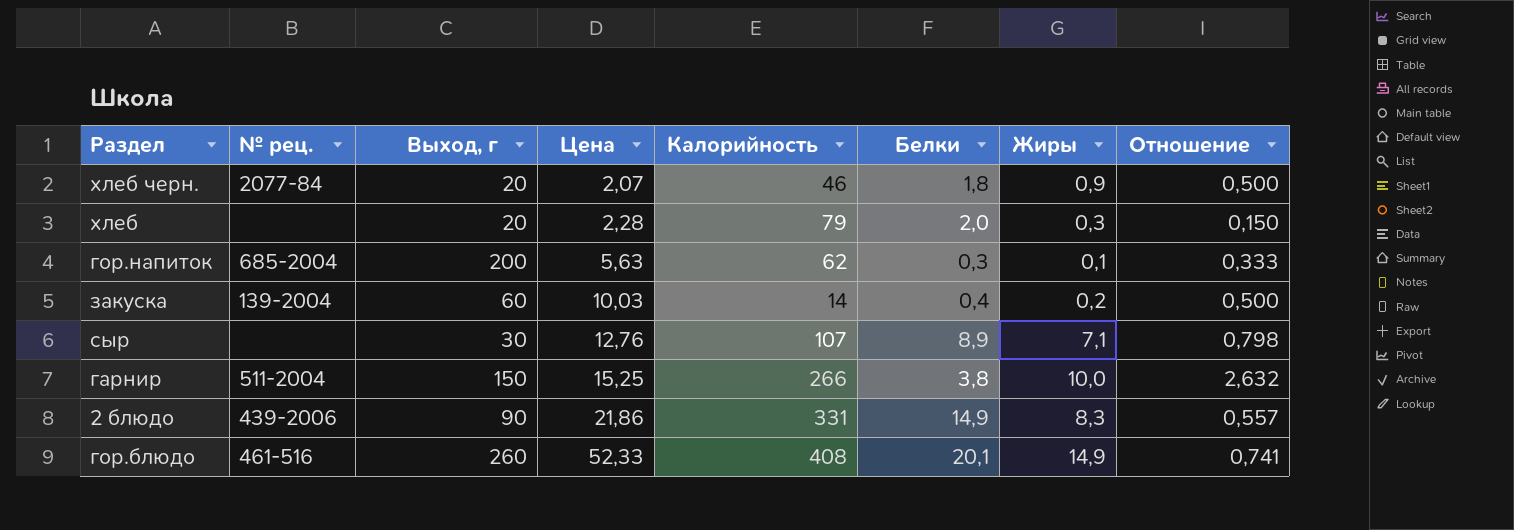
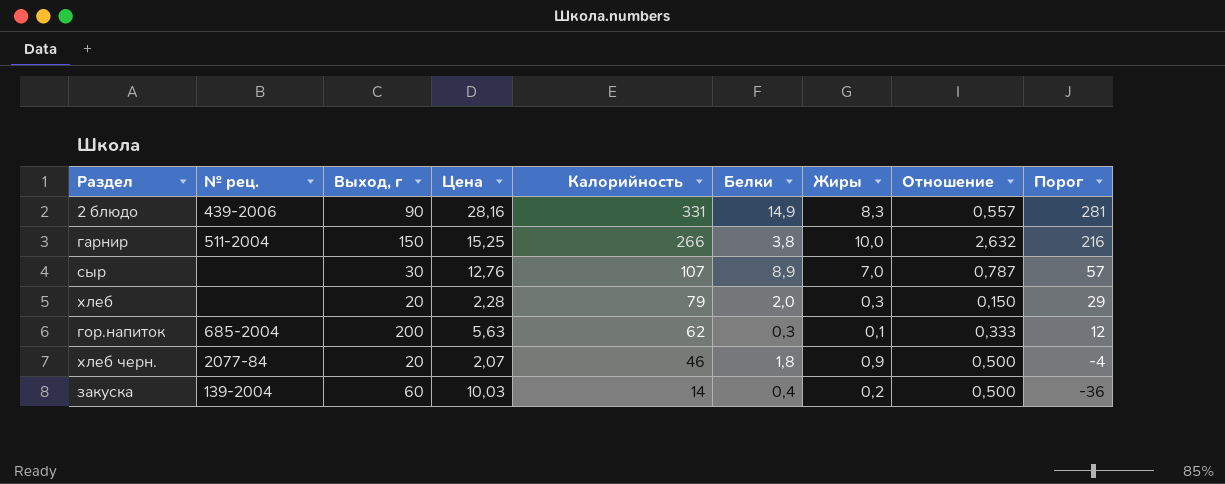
row order: Цена ascending -> Калорийность descending
column Порог | formula: none -> [Калорийность] - 50
row гор.блюдо: 461-516 | 260 | 52,33 | 408 | 20,1 | 14,9 | 0,741 -> none
2 блюдо | Цена: 21,86 -> 28,16
сыр | Жиры: 7,1 -> 7,0
сыр | Отношение: 0,798 -> 0,787

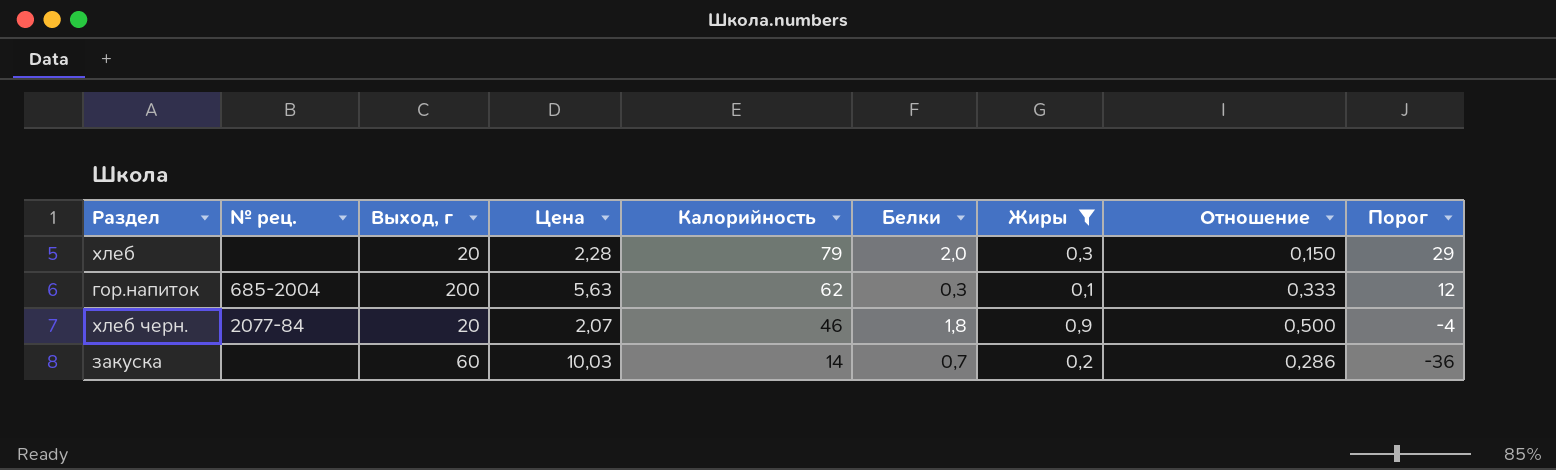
filter: none -> Жиры <= 0,9
закуска | № рец.: 139-2004 -> none
закуска | Белки: 0,4 -> 0,7
закуска | Отношение: 0,500 -> 0,286

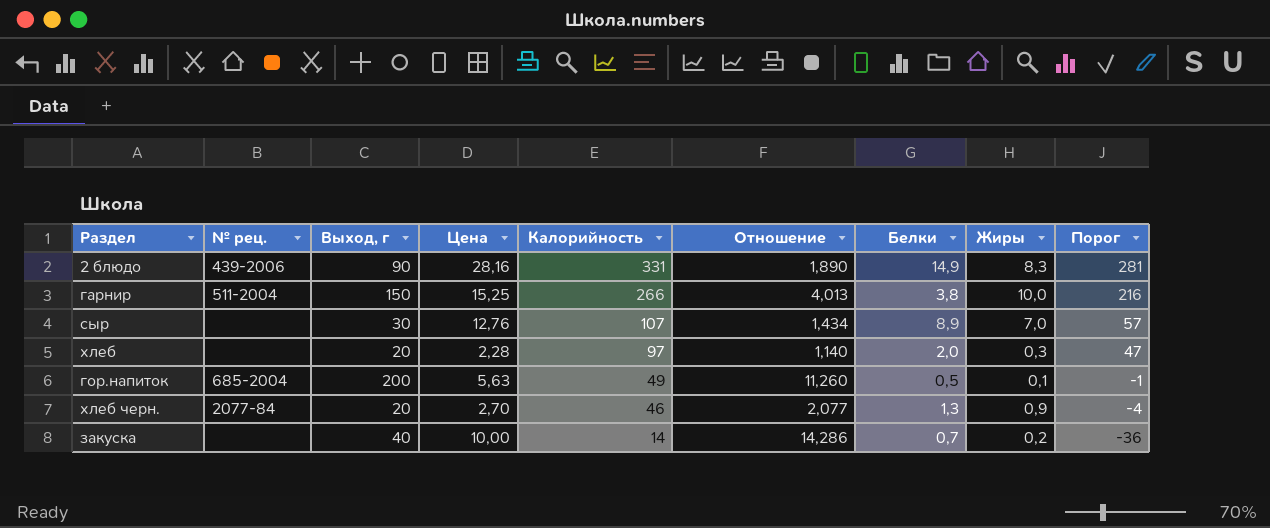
filter: Жиры <= 0,9 -> none
column Отношение | formula: [Жиры] / [Белки] -> [Цена] / [Белки]
column Отношение | position: 8 -> 6
хлеб | Калорийность: 79 -> 97
хлеб | Порог: 29 -> 47
гор.напиток | Калорийность: 62 -> 49
гор.напиток | Белки: 0,3 -> 0,5
гор.напиток | Порог: 12 -> -1
хлеб черн. | Цена: 2,07 -> 2,70
хлеб черн. | Белки: 1,8 -> 1,3
закуска | Выход, г: 60 -> 40
закуска | Цена: 10,03 -> 10,00

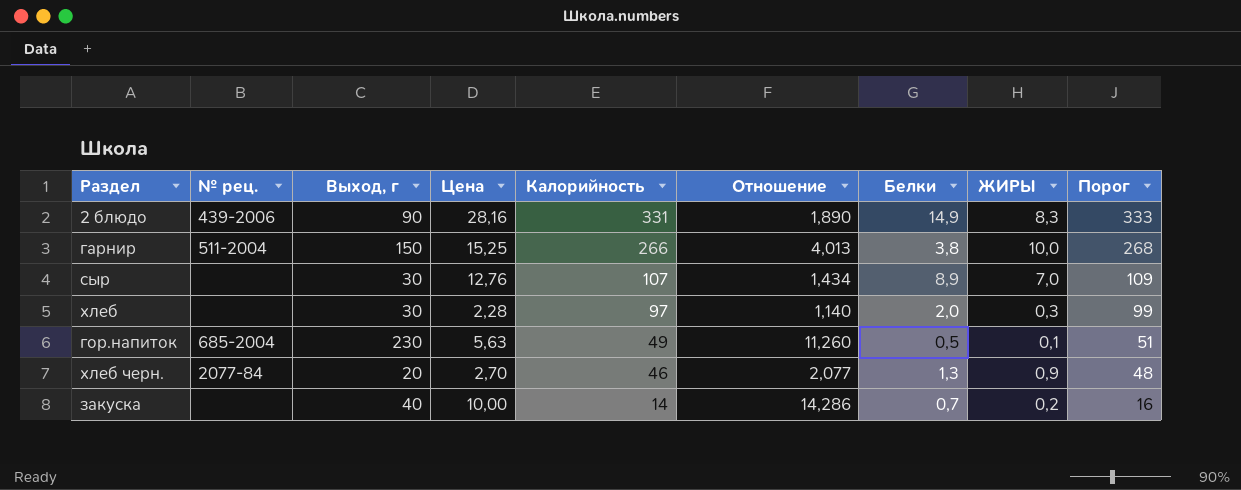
column name: Жиры -> ЖИРЫ
column Порог | formula: [Калорийность] - 50 -> [Калорийность] + 2
хлеб | Выход, г: 20 -> 30
гор.напиток | Выход, г: 200 -> 230

